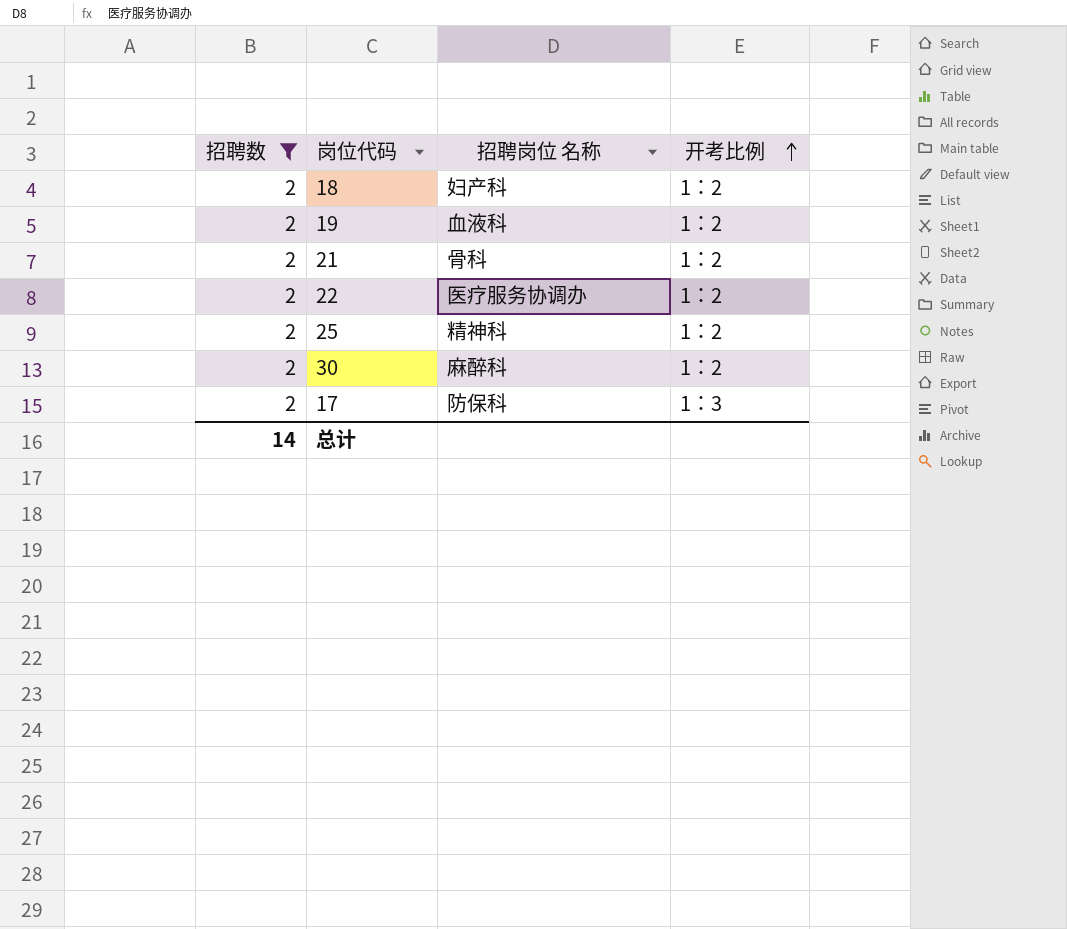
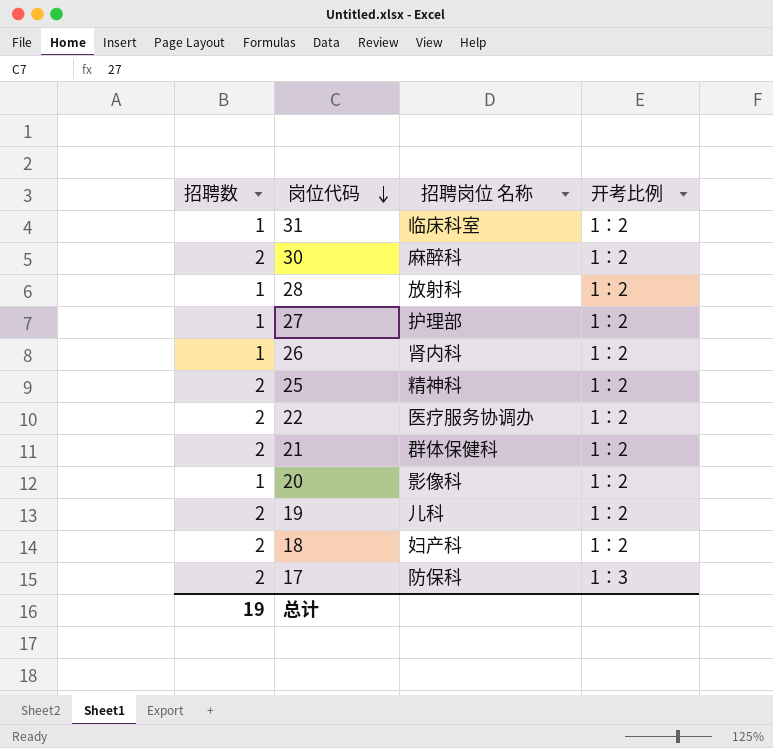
filter: 招聘数 = 2 -> none
row order: 开考比例 ascending -> 岗位代码 descending
21 | 招聘岗位 名称: 骨科 -> 群体保健科
19 | 招聘岗位 名称: 血液科 -> 儿科
总计 | 招聘数: 14 -> 19

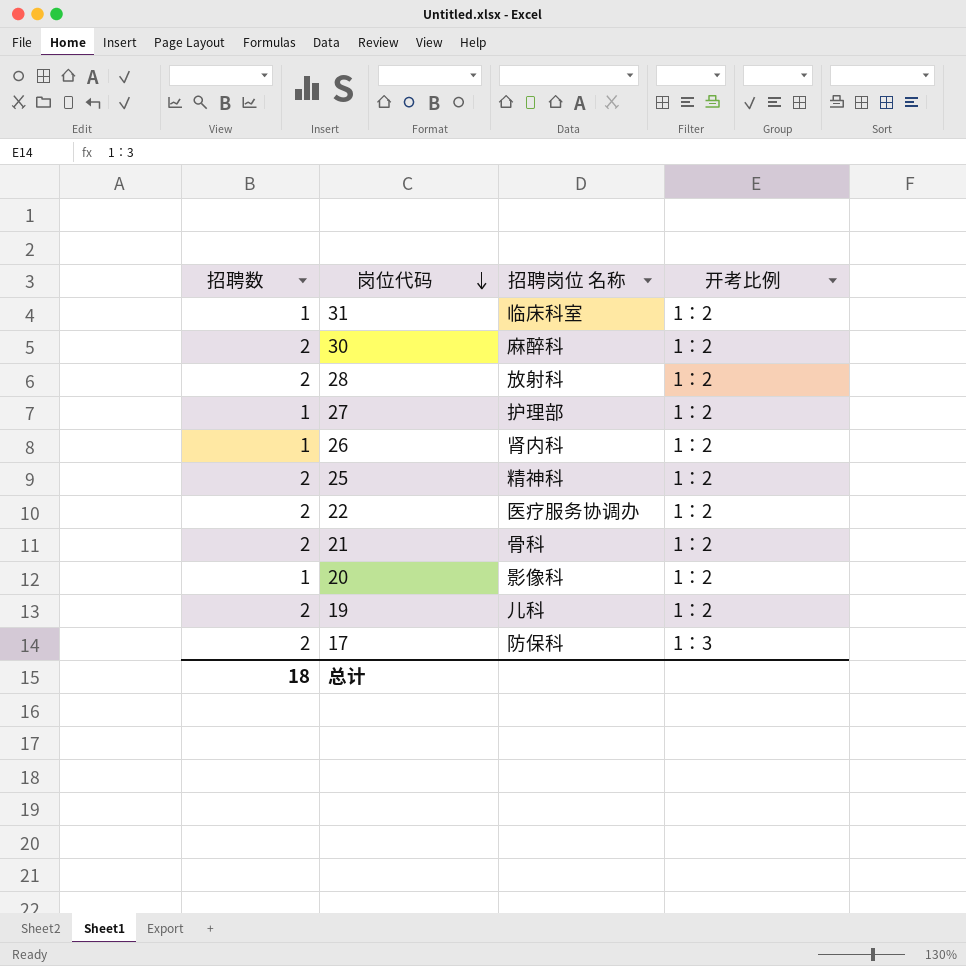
row 18: 2 | 妇产科 | 1：2 -> none
28 | 招聘数: 1 -> 2
21 | 招聘岗位 名称: 群体保健科 -> 骨科
总计 | 招聘数: 19 -> 18

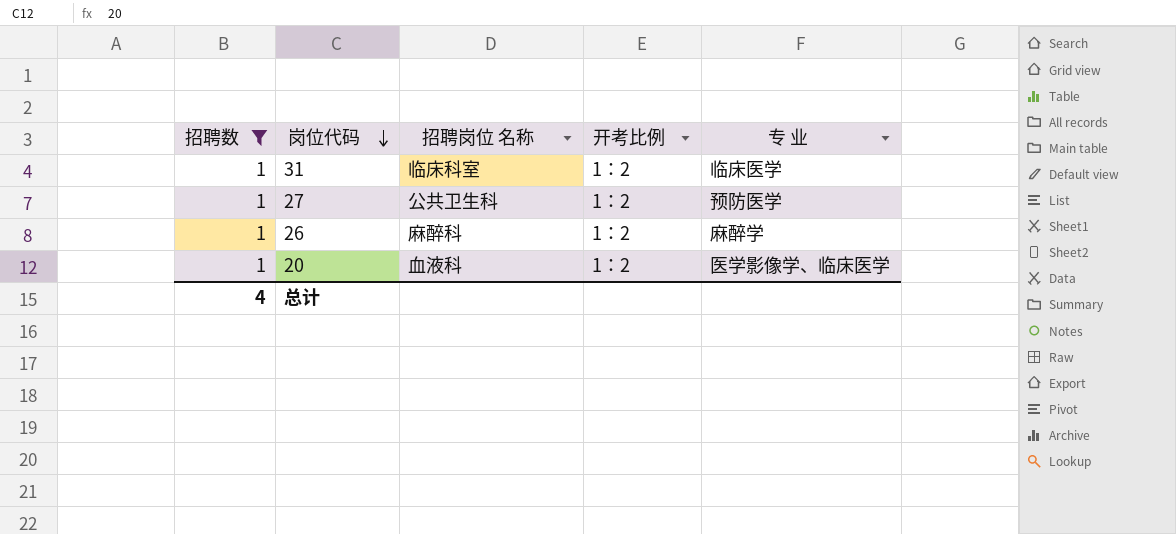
filter: none -> 招聘数 = 1
column 专 业 | position: none -> 5
27 | 招聘岗位 名称: 护理部 -> 公共卫生科
26 | 招聘岗位 名称: 肾内科 -> 麻醉科
20 | 招聘岗位 名称: 影像科 -> 血液科
总计 | 招聘数: 18 -> 4

